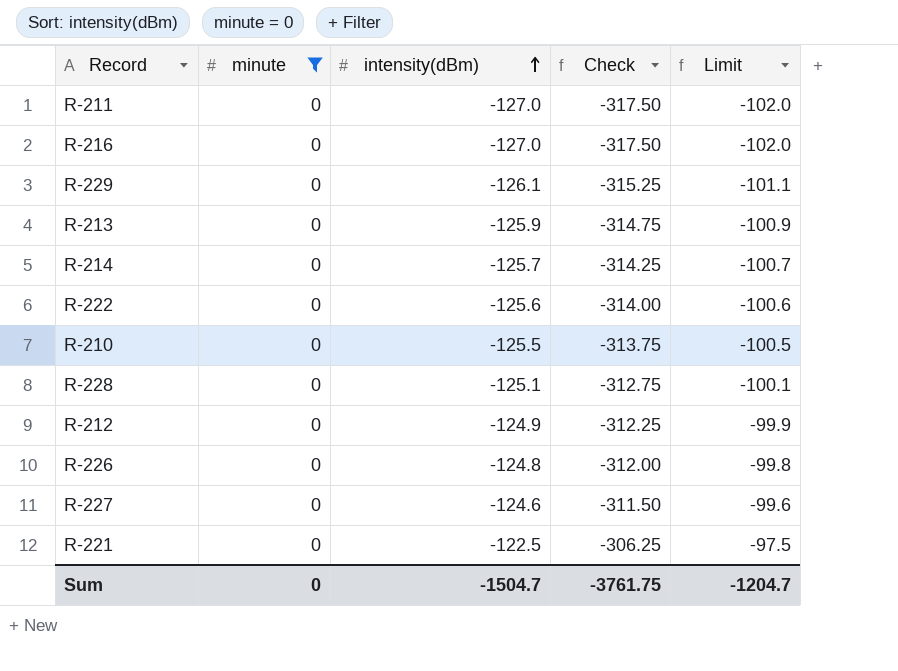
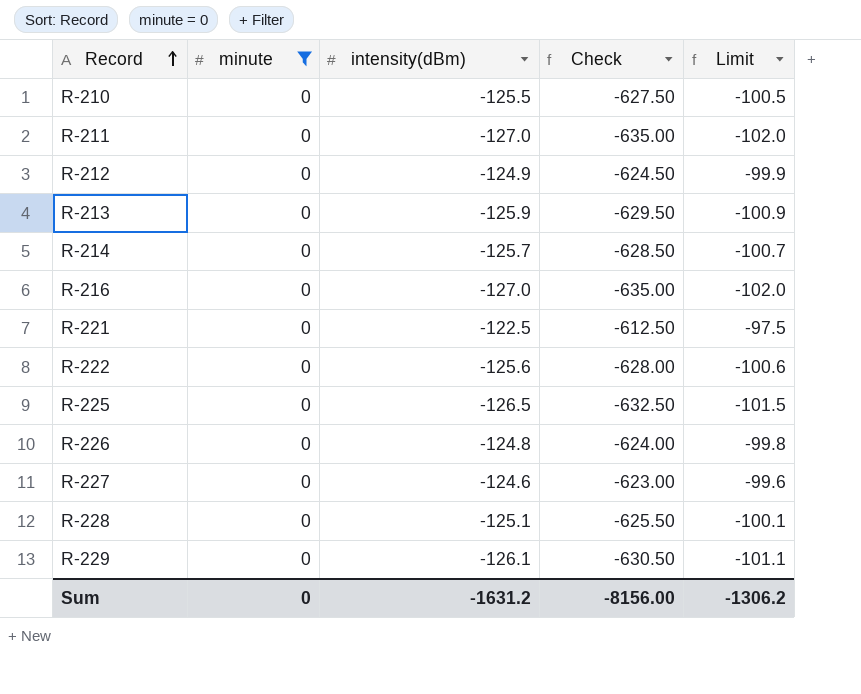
row order: intensity(dBm) ascending -> Record ascending
column Check | formula: [intensity(dBm)] * 2.5 -> [intensity(dBm)] * 5
row R-225: none -> 0 | -126.5 | -632.50 | -101.5
Sum | intensity(dBm): -1504.7 -> -1631.2
Sum | Check: -3761.75 -> -8156.00
Sum | Limit: -1204.7 -> -1306.2

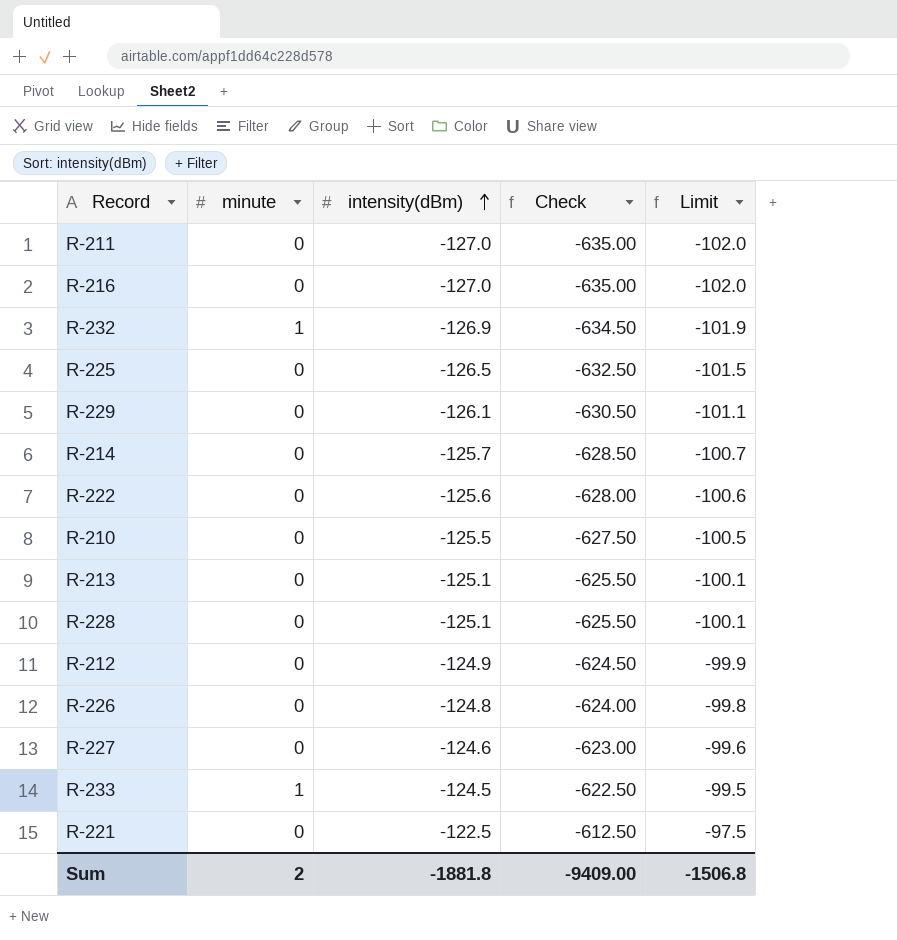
filter: minute = 0 -> none
row order: Record ascending -> intensity(dBm) ascending
R-213 | intensity(dBm): -125.9 -> -125.1
R-213 | Check: -629.50 -> -625.50
R-213 | Limit: -100.9 -> -100.1
Sum | minute: 0 -> 2
Sum | intensity(dBm): -1631.2 -> -1881.8
Sum | Check: -8156.00 -> -9409.00
Sum | Limit: -1306.2 -> -1506.8

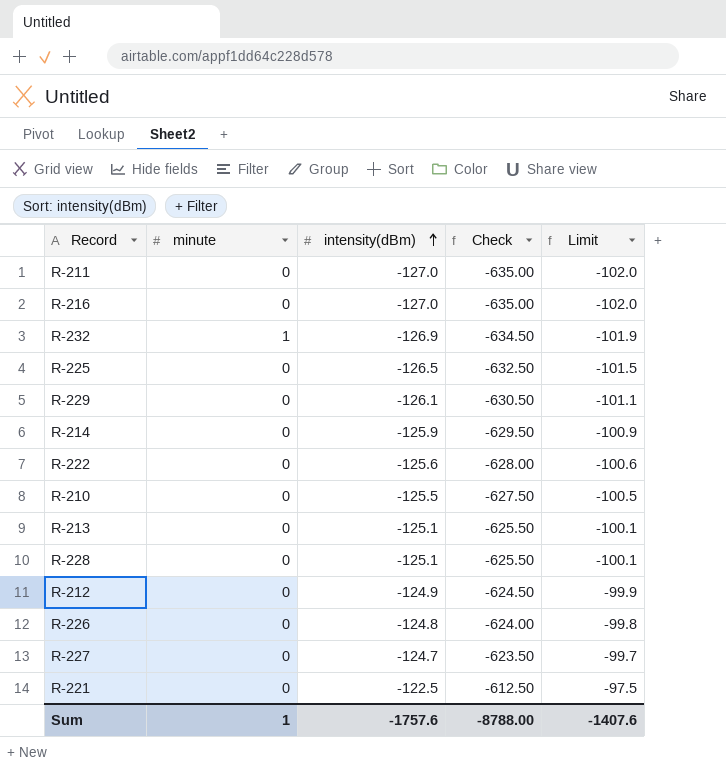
row R-233: 1 | -124.5 | -622.50 | -99.5 -> none
R-214 | intensity(dBm): -125.7 -> -125.9
R-214 | Check: -628.50 -> -629.50
R-214 | Limit: -100.7 -> -100.9
R-227 | intensity(dBm): -124.6 -> -124.7
R-227 | Check: -623.00 -> -623.50
R-227 | Limit: -99.6 -> -99.7
Sum | minute: 2 -> 1
Sum | intensity(dBm): -1881.8 -> -1757.6
Sum | Check: -9409.00 -> -8788.00
Sum | Limit: -1506.8 -> -1407.6

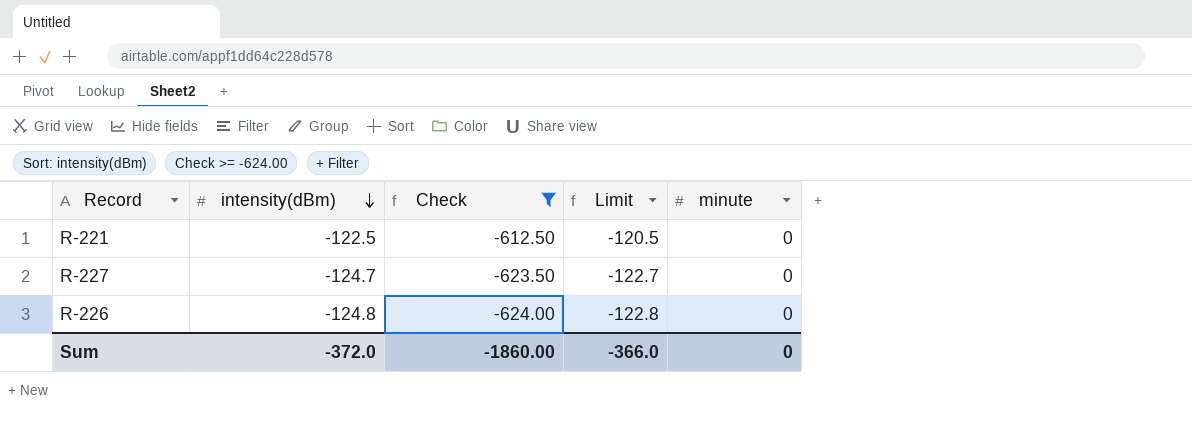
filter: none -> Check >= -624.00
row order: intensity(dBm) ascending -> intensity(dBm) descending
column Limit | formula: [intensity(dBm)] + 25 -> [intensity(dBm)] + 2
column minute | position: 2 -> 5
Sum | intensity(dBm): -1757.6 -> -372.0
Sum | Check: -8788.00 -> -1860.00
Sum | Limit: -1407.6 -> -366.0
Sum | minute: 1 -> 0

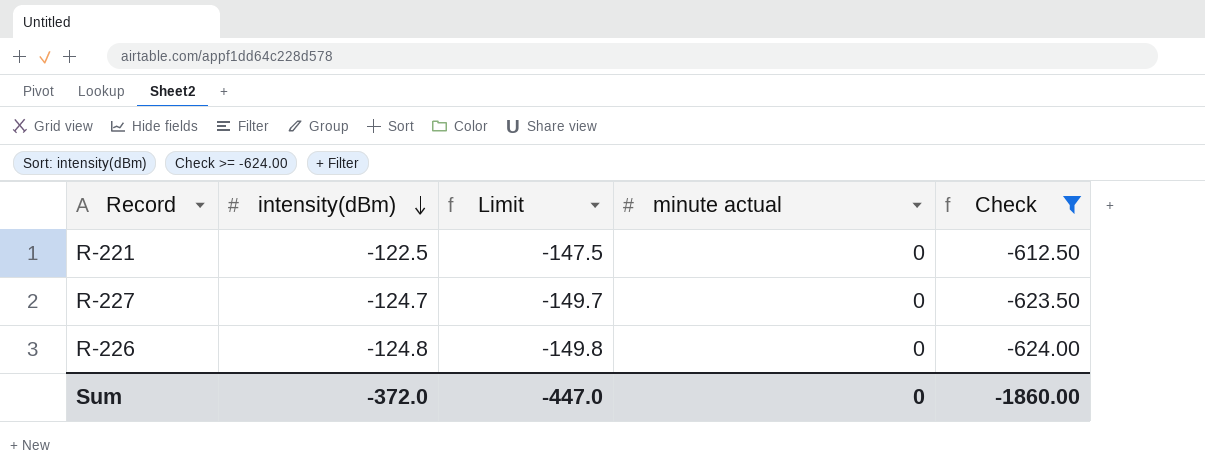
column Limit | formula: [intensity(dBm)] + 2 -> [intensity(dBm)] - 25
column name: minute -> minute actual
column Check | position: 3 -> 5
Sum | Limit: -366.0 -> -447.0

